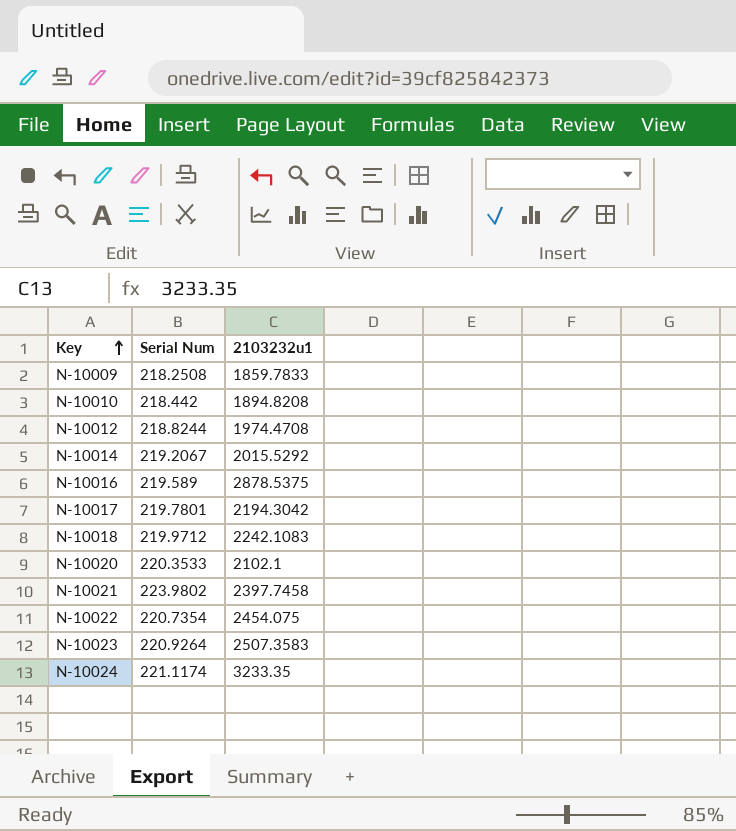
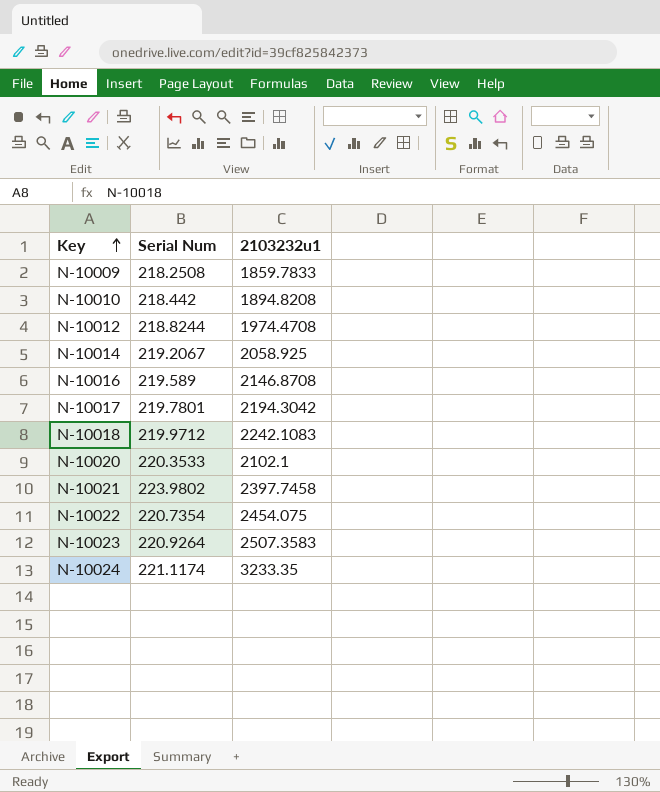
N-10014 | 2103232u1: 2015.5292 -> 2058.925
N-10016 | 2103232u1: 2878.5375 -> 2146.8708

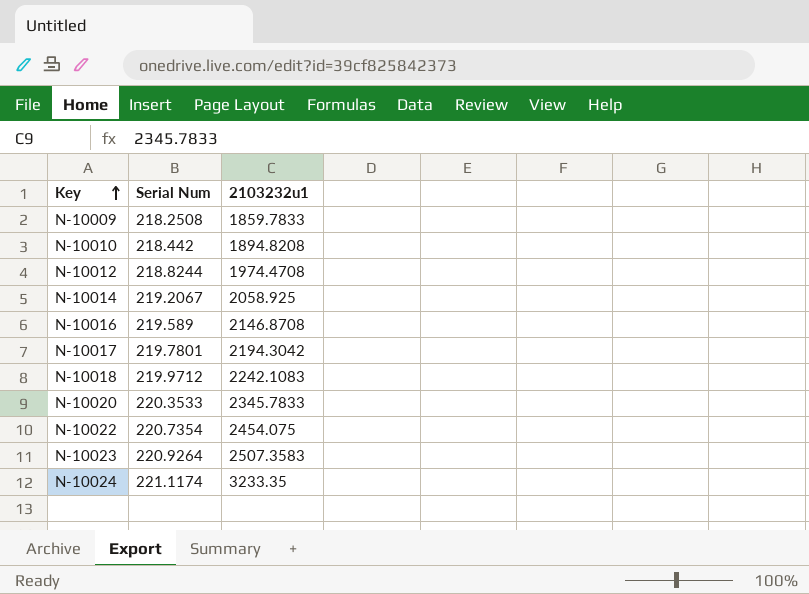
row N-10021: 223.9802 | 2397.7458 -> none
N-10020 | 2103232u1: 2102.1 -> 2345.7833

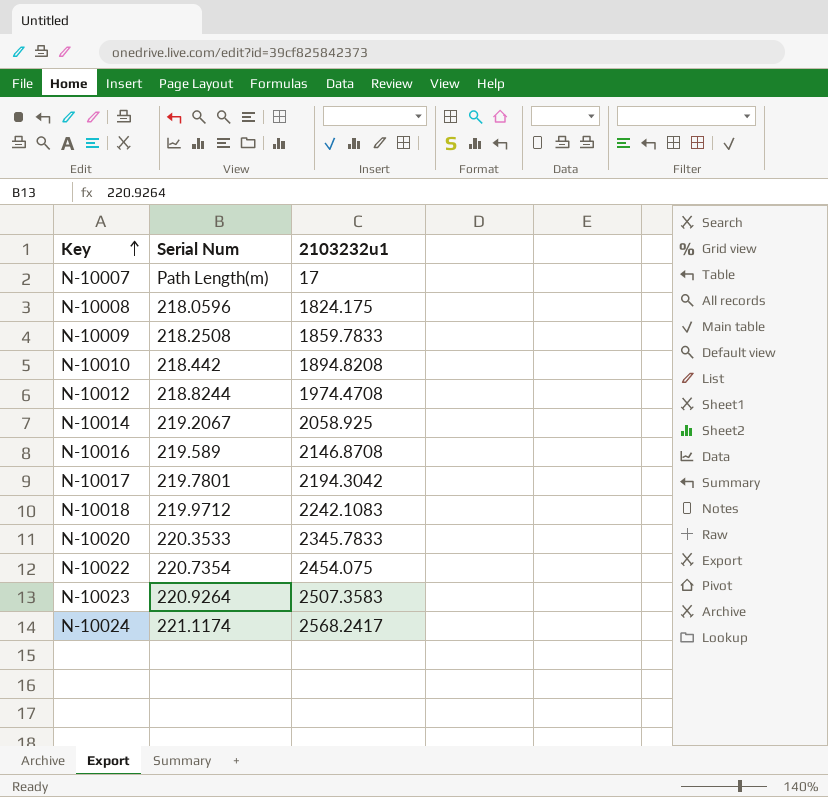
row N-10007: none -> Path Length(m) | 17
row N-10008: none -> 218.0596 | 1824.175
N-10024 | 2103232u1: 3233.35 -> 2568.2417

